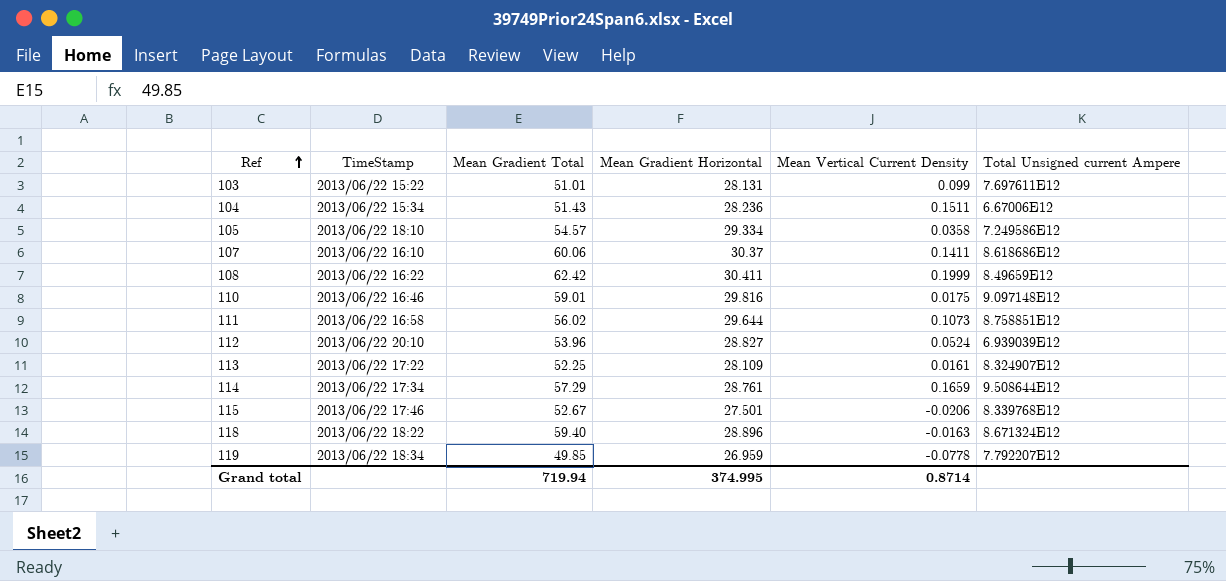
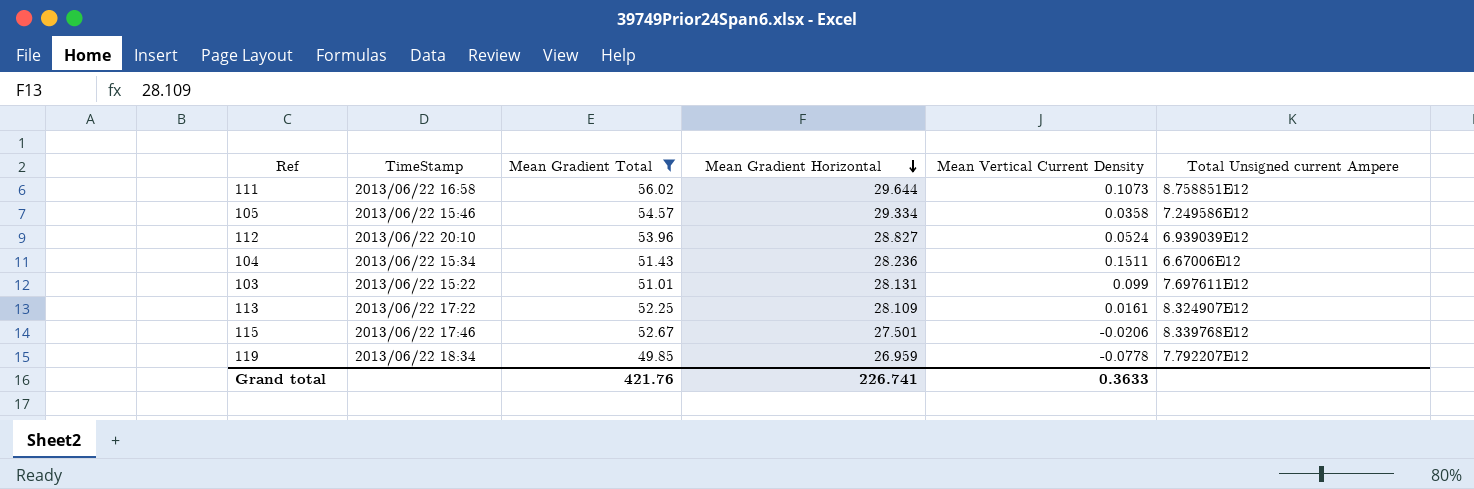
filter: none -> Mean Gradient Total <= 56.02
row order: Ref ascending -> Mean Gradient Horizontal descending
105 | TimeStamp: 2013/06/22 18:10 -> 2013/06/22 15:46
Grand total | Mean Gradient Total: 719.94 -> 421.76
Grand total | Mean Gradient Horizontal: 374.995 -> 226.741
Grand total | Mean Vertical Current Density: 0.8714 -> 0.3633

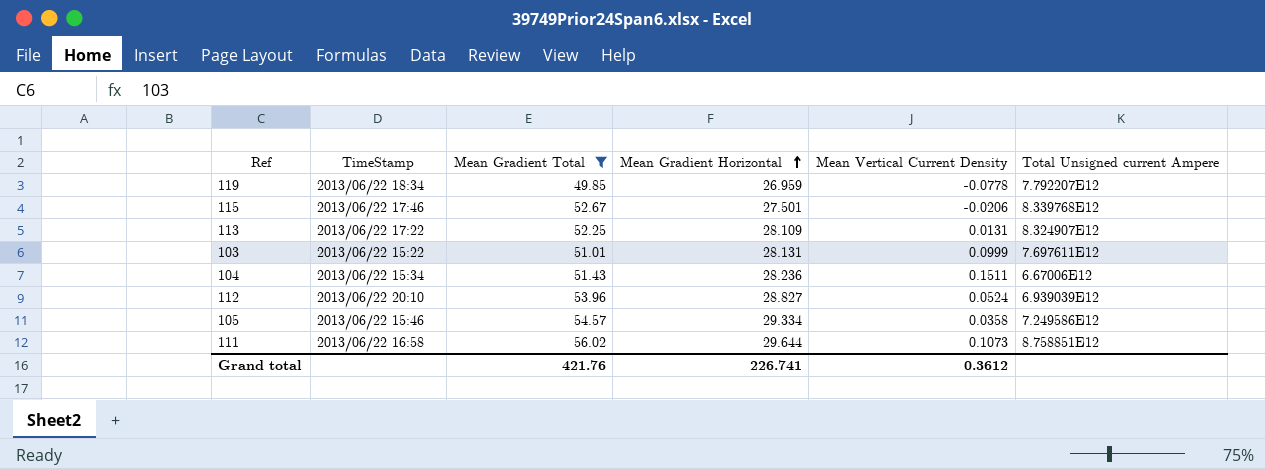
row order: Mean Gradient Horizontal descending -> Mean Gradient Horizontal ascending
113 | Mean Vertical Current Density: 0.0161 -> 0.0131
103 | Mean Vertical Current Density: 0.099 -> 0.0999
Grand total | Mean Vertical Current Density: 0.3633 -> 0.3612

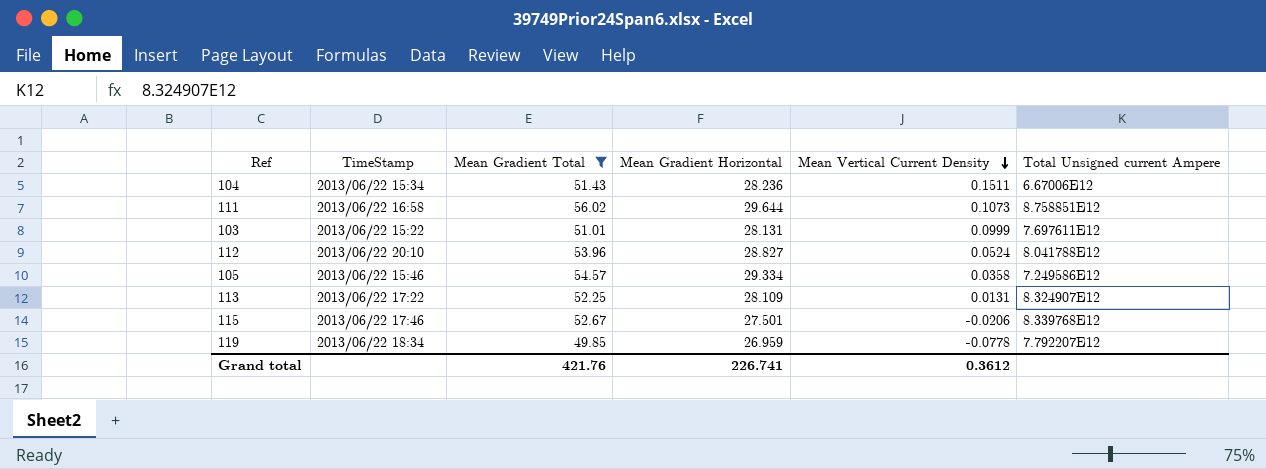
row order: Mean Gradient Horizontal ascending -> Mean Vertical Current Density descending
112 | Total Unsigned current Ampere: 6.939039E12 -> 8.041788E12

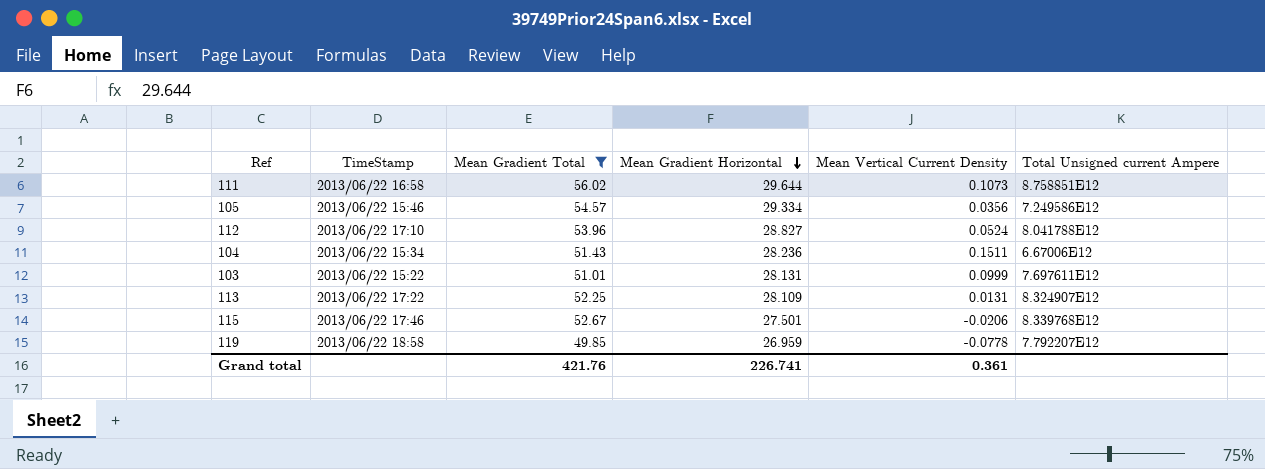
row order: Mean Vertical Current Density descending -> Mean Gradient Horizontal descending
105 | Mean Vertical Current Density: 0.0358 -> 0.0356
112 | TimeStamp: 2013/06/22 20:10 -> 2013/06/22 17:10
119 | TimeStamp: 2013/06/22 18:34 -> 2013/06/22 18:58
Grand total | Mean Vertical Current Density: 0.3612 -> 0.361

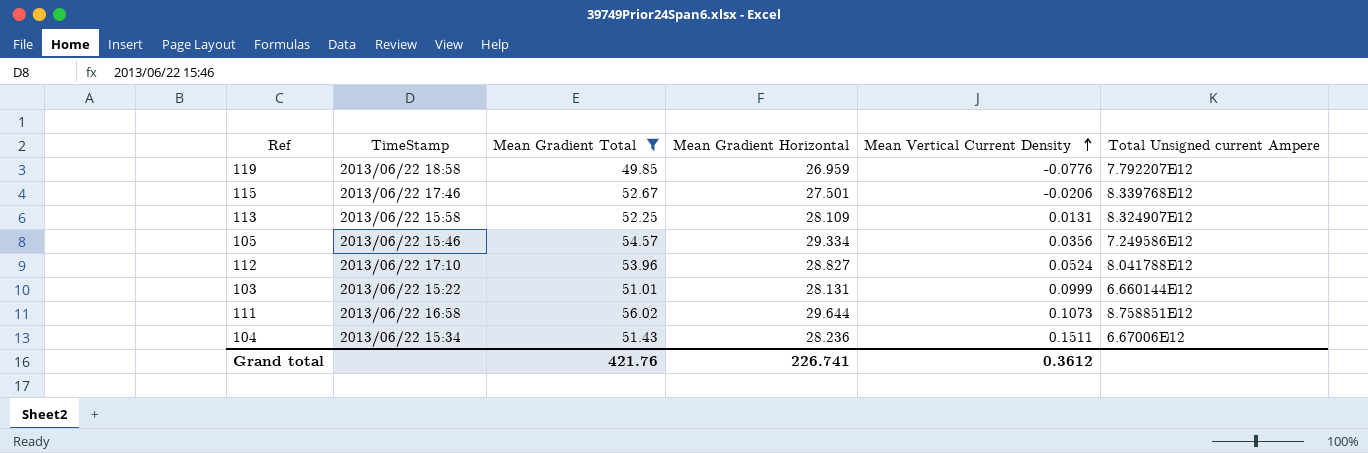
row order: Mean Gradient Horizontal descending -> Mean Vertical Current Density ascending
119 | Mean Vertical Current Density: -0.0778 -> -0.0776
113 | TimeStamp: 2013/06/22 17:22 -> 2013/06/22 15:58
103 | Total Unsigned current Ampere: 7.697611E12 -> 6.660144E12
Grand total | Mean Vertical Current Density: 0.361 -> 0.3612

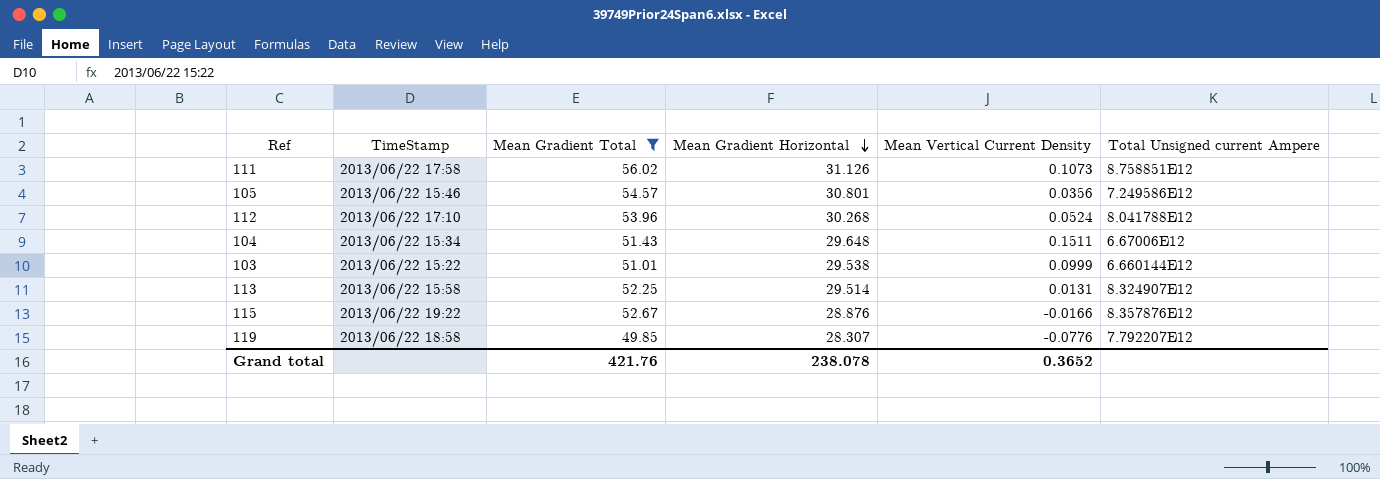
row order: Mean Vertical Current Density ascending -> Mean Gradient Horizontal descending
111 | TimeStamp: 2013/06/22 16:58 -> 2013/06/22 17:58
111 | Mean Gradient Horizontal: 29.644 -> 31.126
105 | Mean Gradient Horizontal: 29.334 -> 30.801
112 | Mean Gradient Horizontal: 28.827 -> 30.268
104 | Mean Gradient Horizontal: 28.236 -> 29.648
103 | Mean Gradient Horizontal: 28.131 -> 29.538
113 | Mean Gradient Horizontal: 28.109 -> 29.514
115 | TimeStamp: 2013/06/22 17:46 -> 2013/06/22 19:22
115 | Mean Gradient Horizontal: 27.501 -> 28.876
115 | Mean Vertical Current Density: -0.0206 -> -0.0166
115 | Total Unsigned current Ampere: 8.339768E12 -> 8.357876E12
119 | Mean Gradient Horizontal: 26.959 -> 28.307
Grand total | Mean Gradient Horizontal: 226.741 -> 238.078
Grand total | Mean Vertical Current Density: 0.3612 -> 0.3652

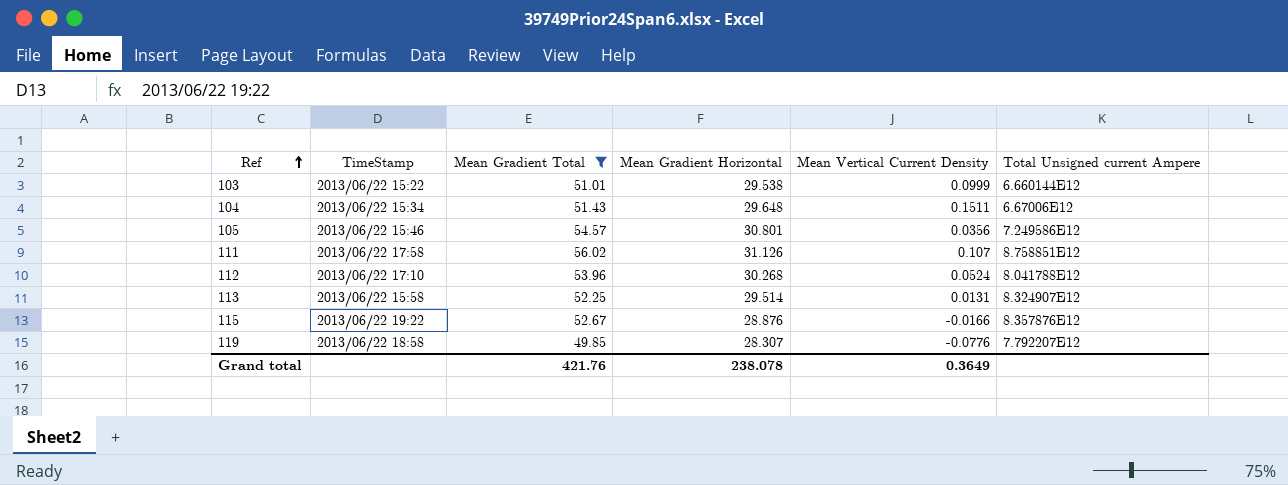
row order: Mean Gradient Horizontal descending -> Ref ascending
111 | Mean Vertical Current Density: 0.1073 -> 0.107
Grand total | Mean Vertical Current Density: 0.3652 -> 0.3649

